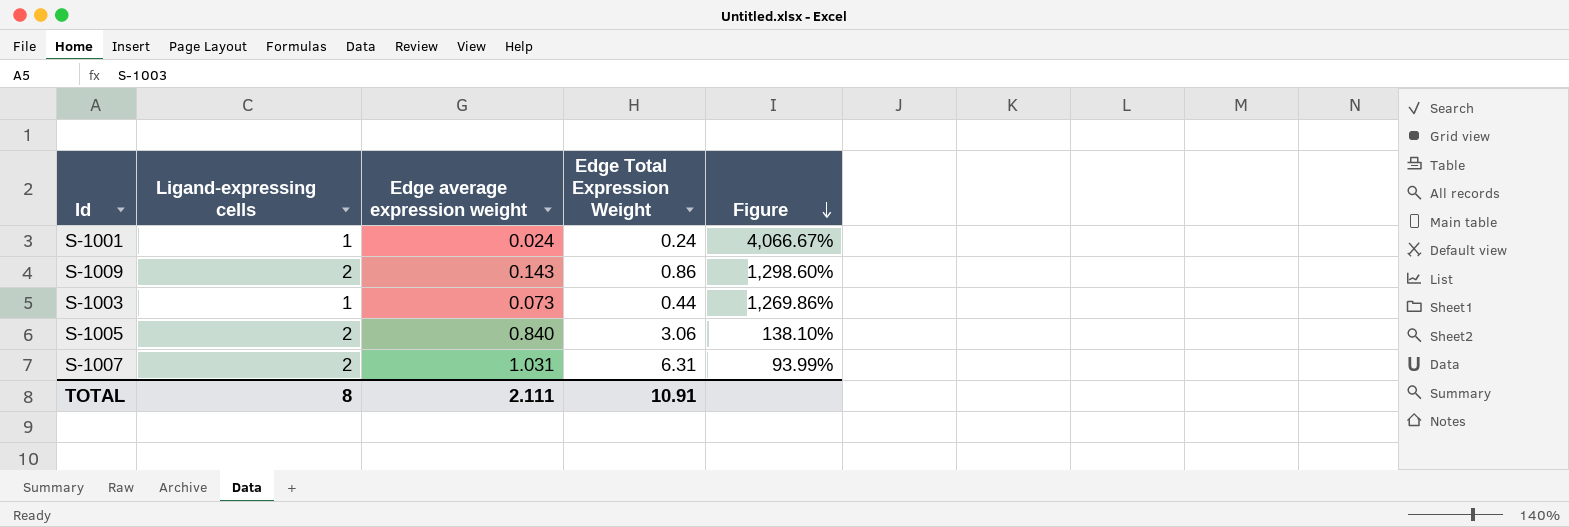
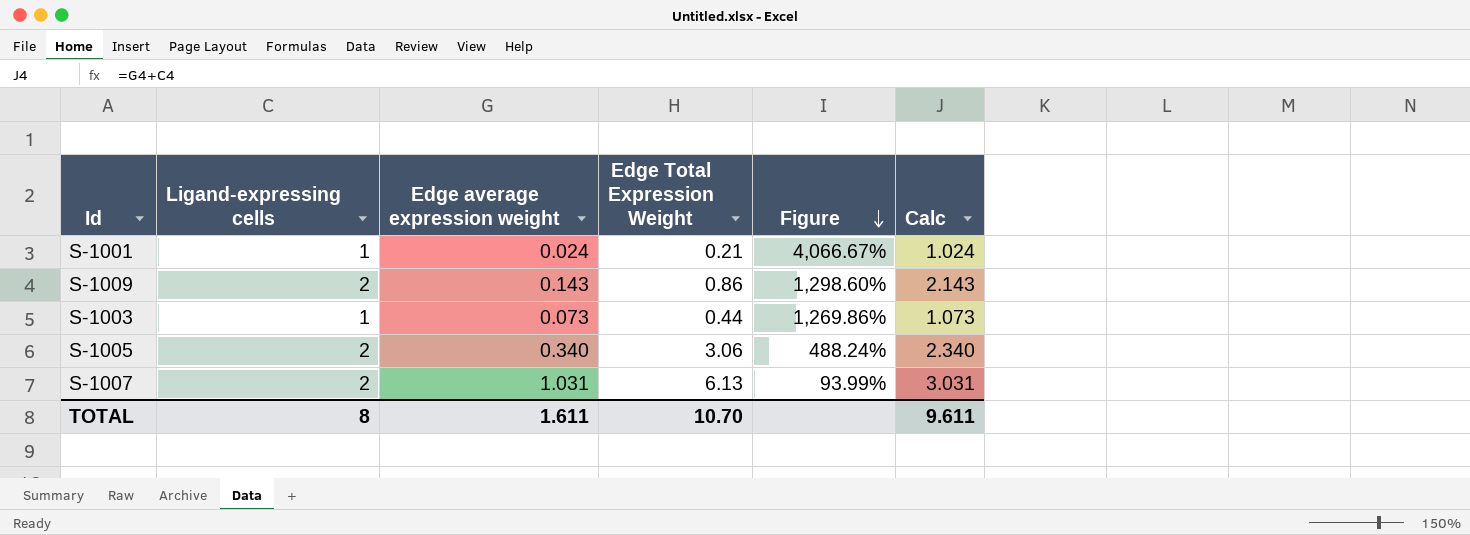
column Calc | formula: none -> [Ligand-expressing cells] + [Edge average expression weight]
S-1001 | Edge Total Expression Weight: 0.24 -> 0.21
S-1005 | Edge average expression weight: 0.840 -> 0.340
S-1005 | Figure: 138.10% -> 488.24%
S-1007 | Edge Total Expression Weight: 6.31 -> 6.13
TOTAL | Edge average expression weight: 2.111 -> 1.611
TOTAL | Edge Total Expression Weight: 10.91 -> 10.70

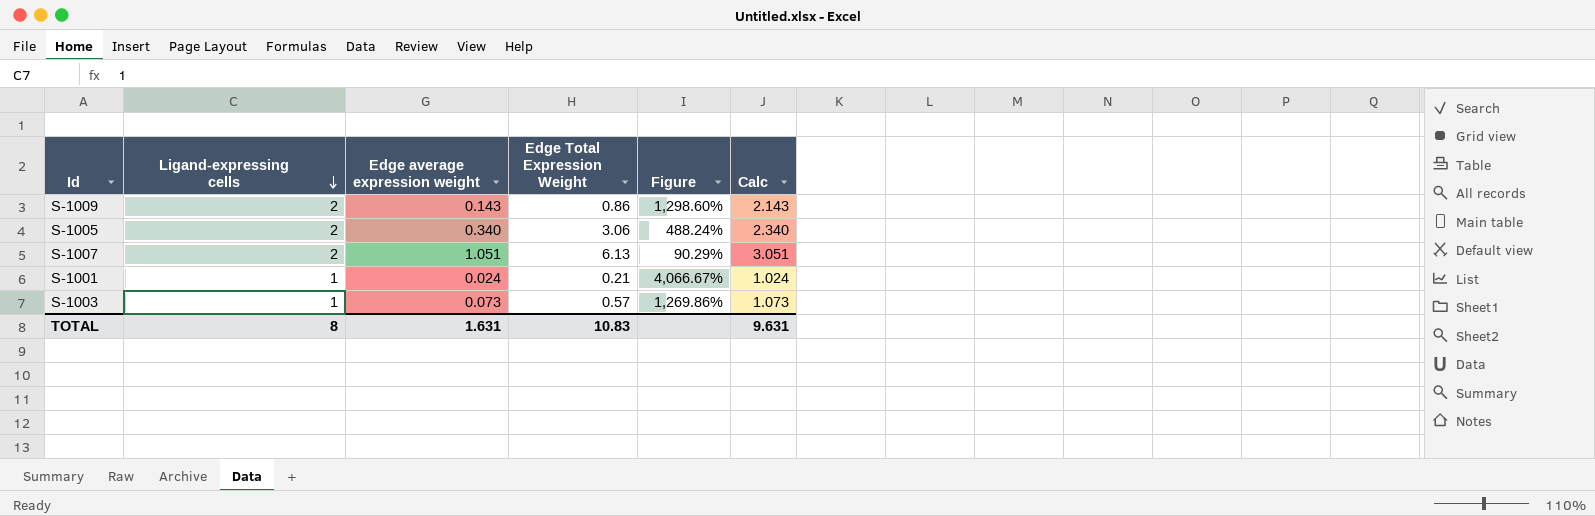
row order: Figure descending -> Ligand-expressing cells descending
S-1007 | Edge average expression weight: 1.031 -> 1.051
S-1007 | Figure: 93.99% -> 90.29%
S-1007 | Calc: 3.031 -> 3.051
S-1003 | Edge Total Expression Weight: 0.44 -> 0.57
TOTAL | Edge average expression weight: 1.611 -> 1.631
TOTAL | Edge Total Expression Weight: 10.70 -> 10.83
TOTAL | Calc: 9.611 -> 9.631

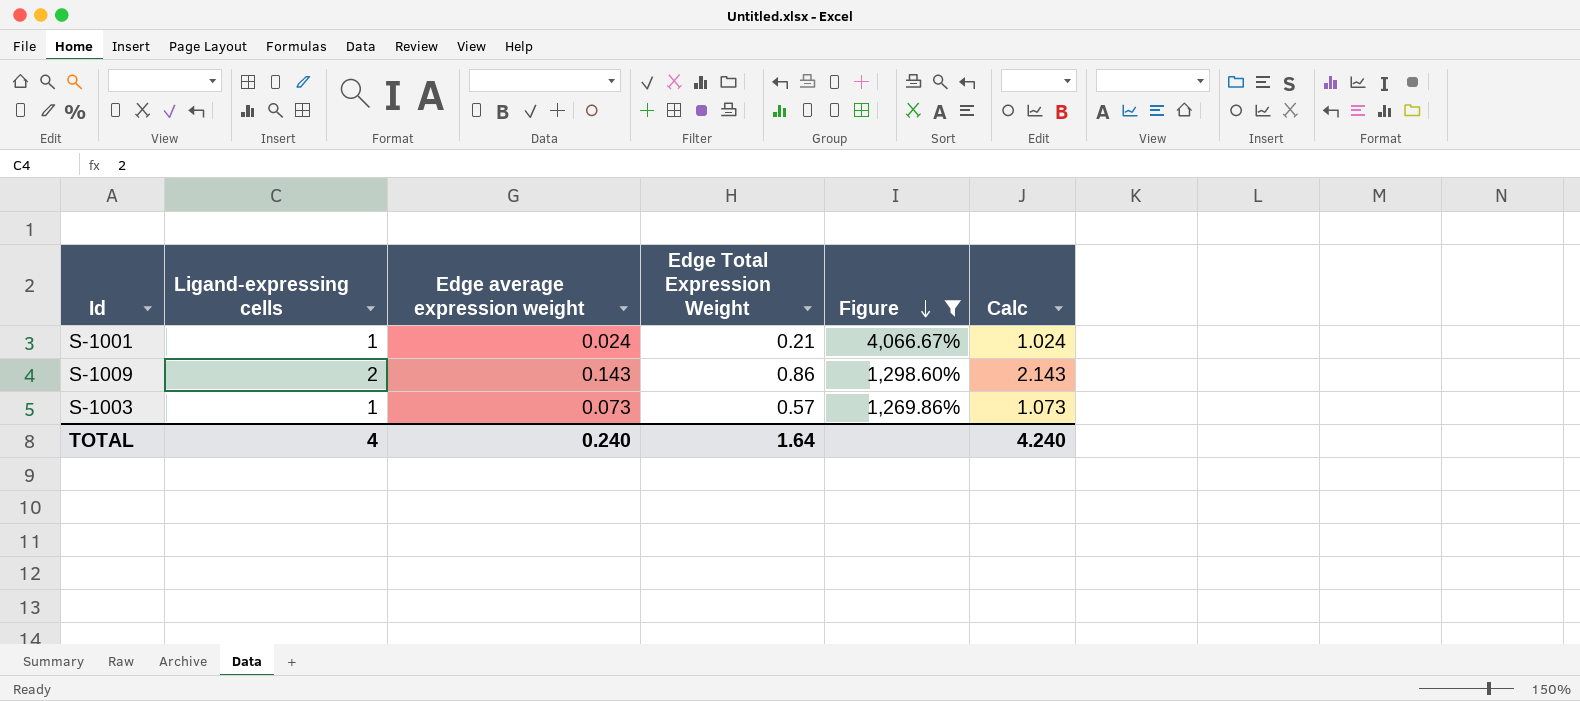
filter: none -> Figure >= 1,269.86%
row order: Ligand-expressing cells descending -> Figure descending
TOTAL | Ligand-expressing cells: 8 -> 4
TOTAL | Edge average expression weight: 1.631 -> 0.240
TOTAL | Edge Total Expression Weight: 10.83 -> 1.64
TOTAL | Calc: 9.631 -> 4.240

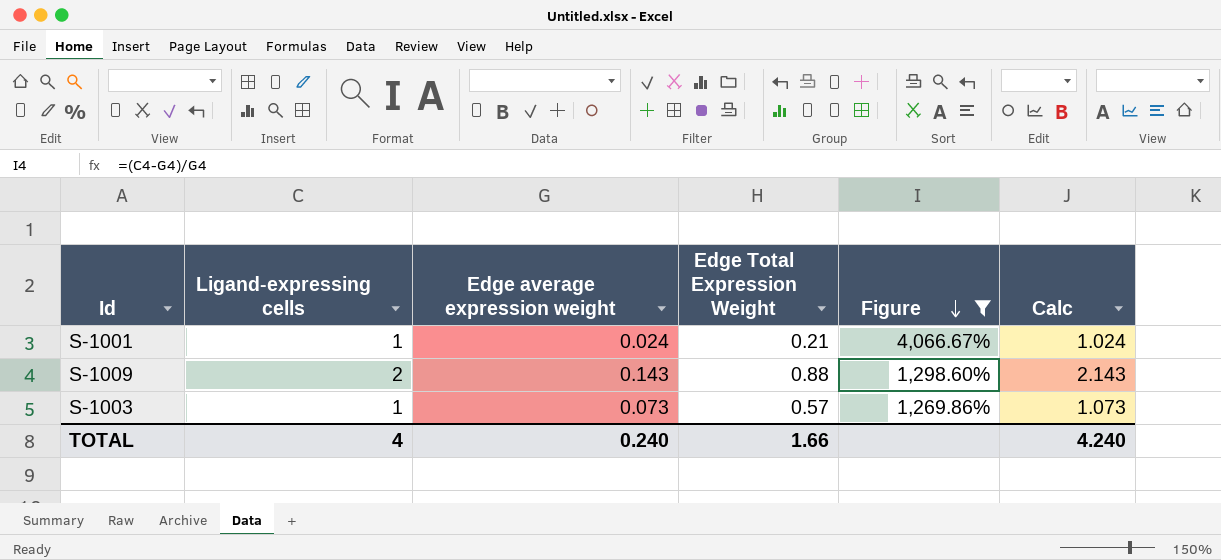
S-1009 | Edge Total Expression Weight: 0.86 -> 0.88
TOTAL | Edge Total Expression Weight: 1.64 -> 1.66

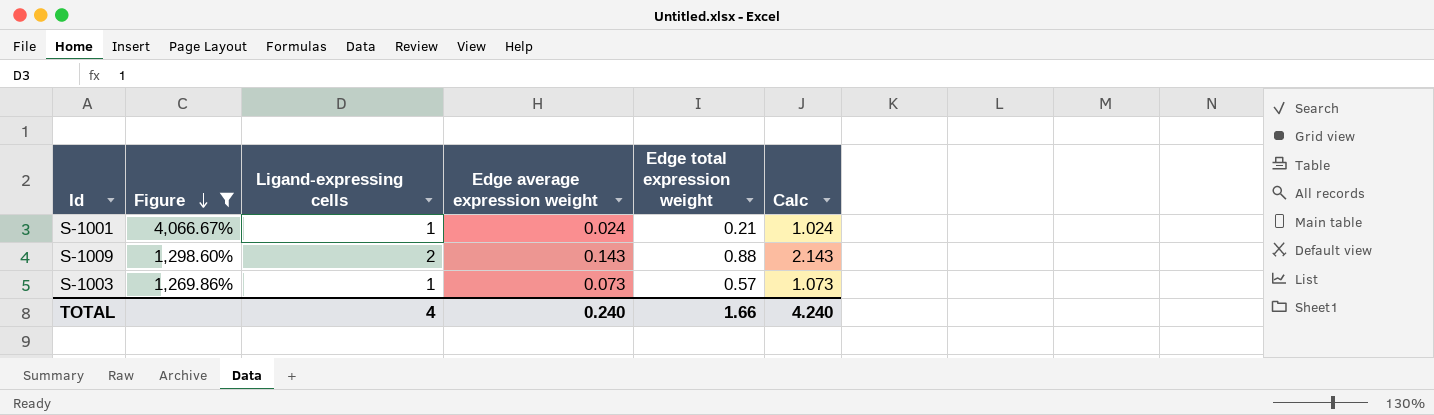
column Figure | position: 5 -> 2
column name: Edge Total Expression Weight -> Edge total expression weight

